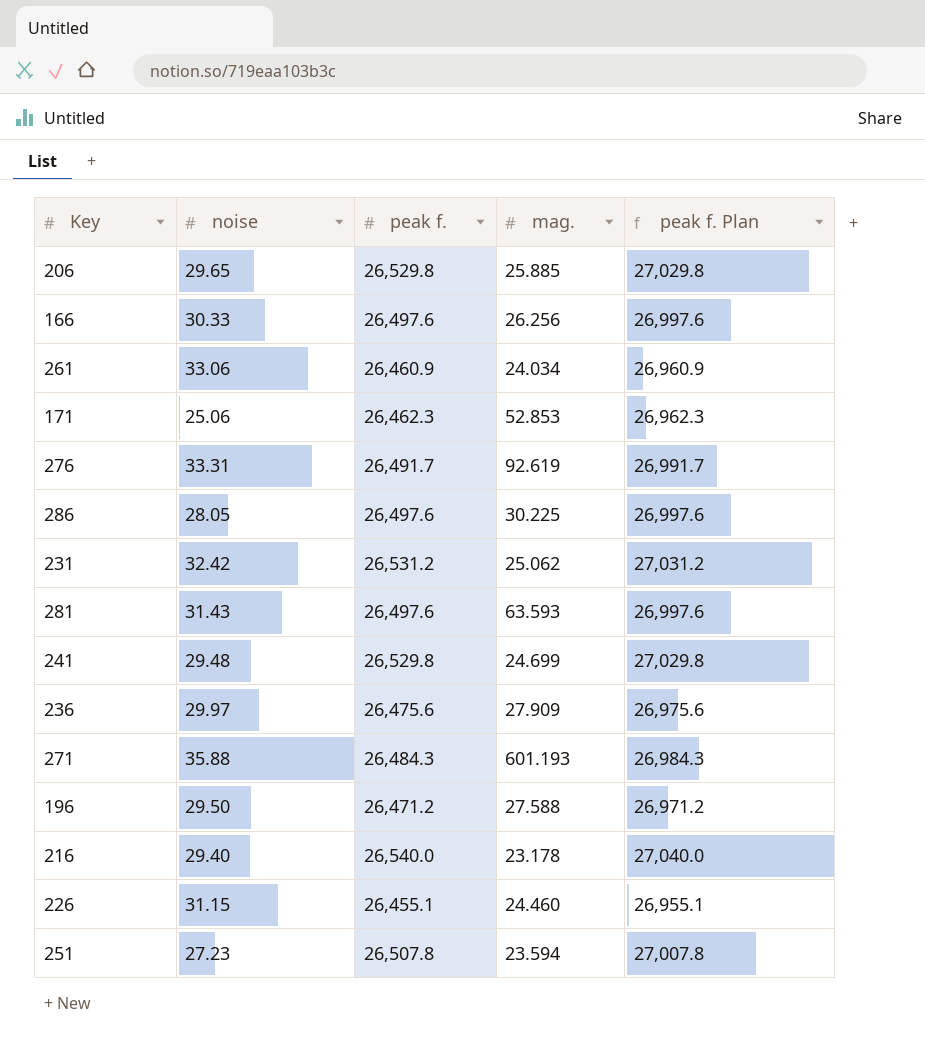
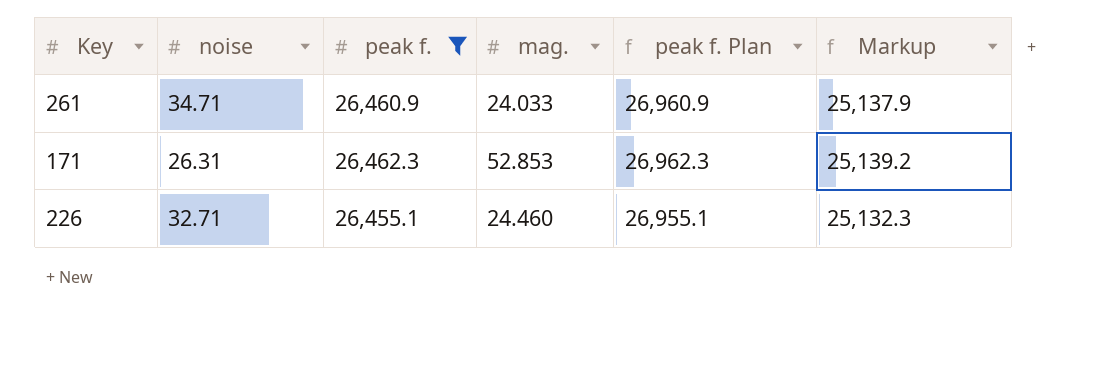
filter: none -> peak f. <= 26,462.3
column Markup | formula: none -> [peak f.] * 0.95
261 | noise: 33.06 -> 34.71
261 | mag.: 24.034 -> 24.033
171 | noise: 25.06 -> 26.31
226 | noise: 31.15 -> 32.71

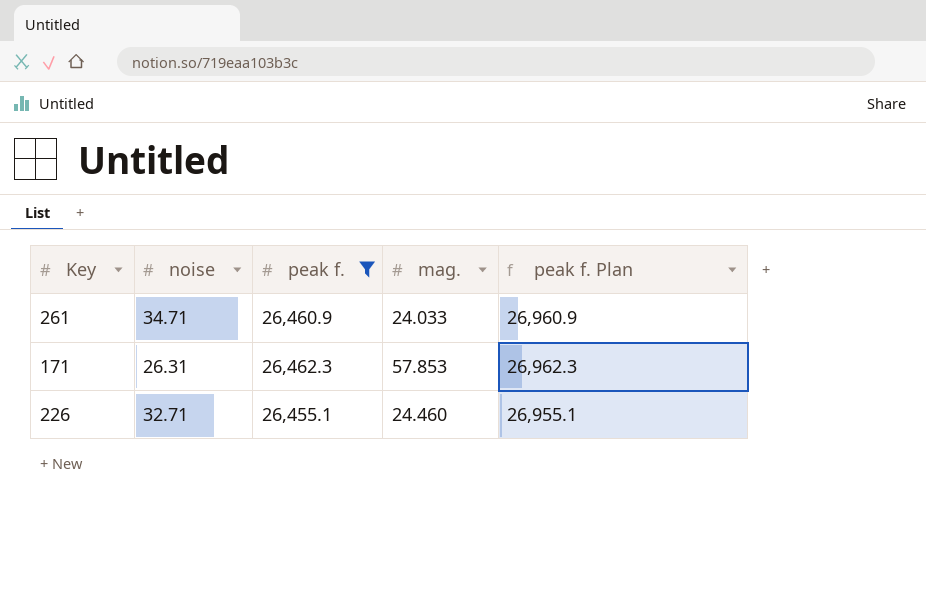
column Markup | formula: [peak f.] * 0.95 -> none
171 | mag.: 52.853 -> 57.853

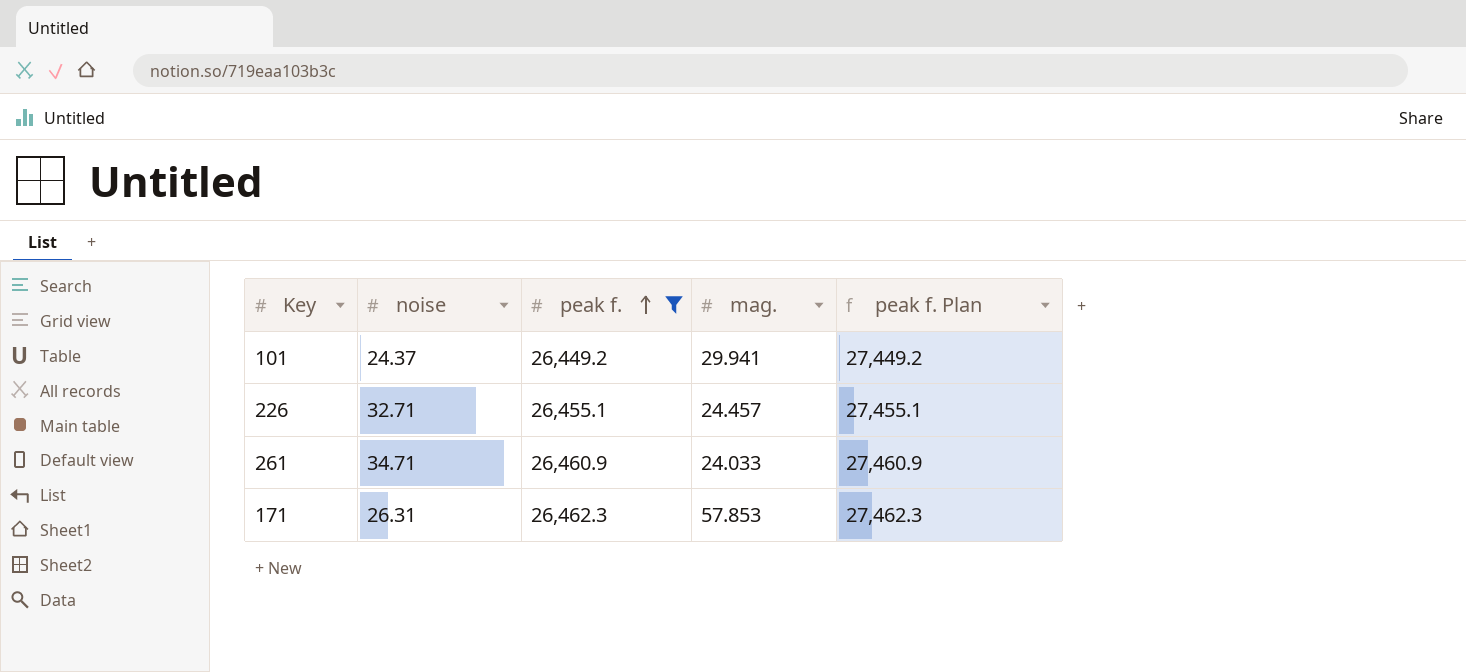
row order: none -> peak f. ascending
column peak f. Plan | formula: [peak f.] + 500 -> [peak f.] + 1000
row 101: none -> 24.37 | 26,449.2 | 29.941 | 27,449.2
226 | mag.: 24.460 -> 24.457

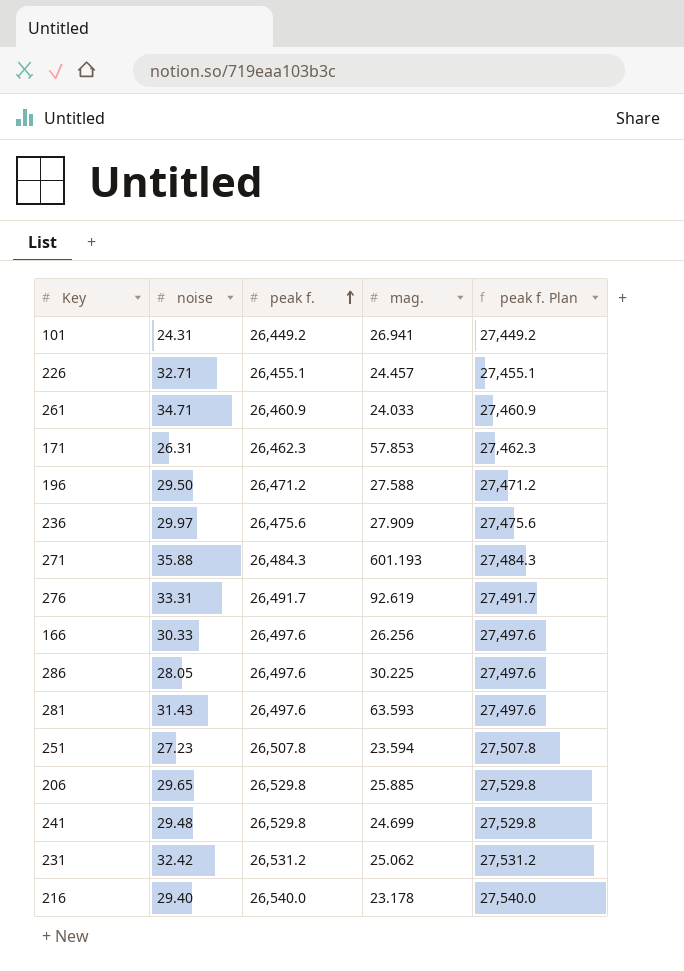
filter: peak f. <= 26,462.3 -> none
101 | noise: 24.37 -> 24.31
101 | mag.: 29.941 -> 26.941

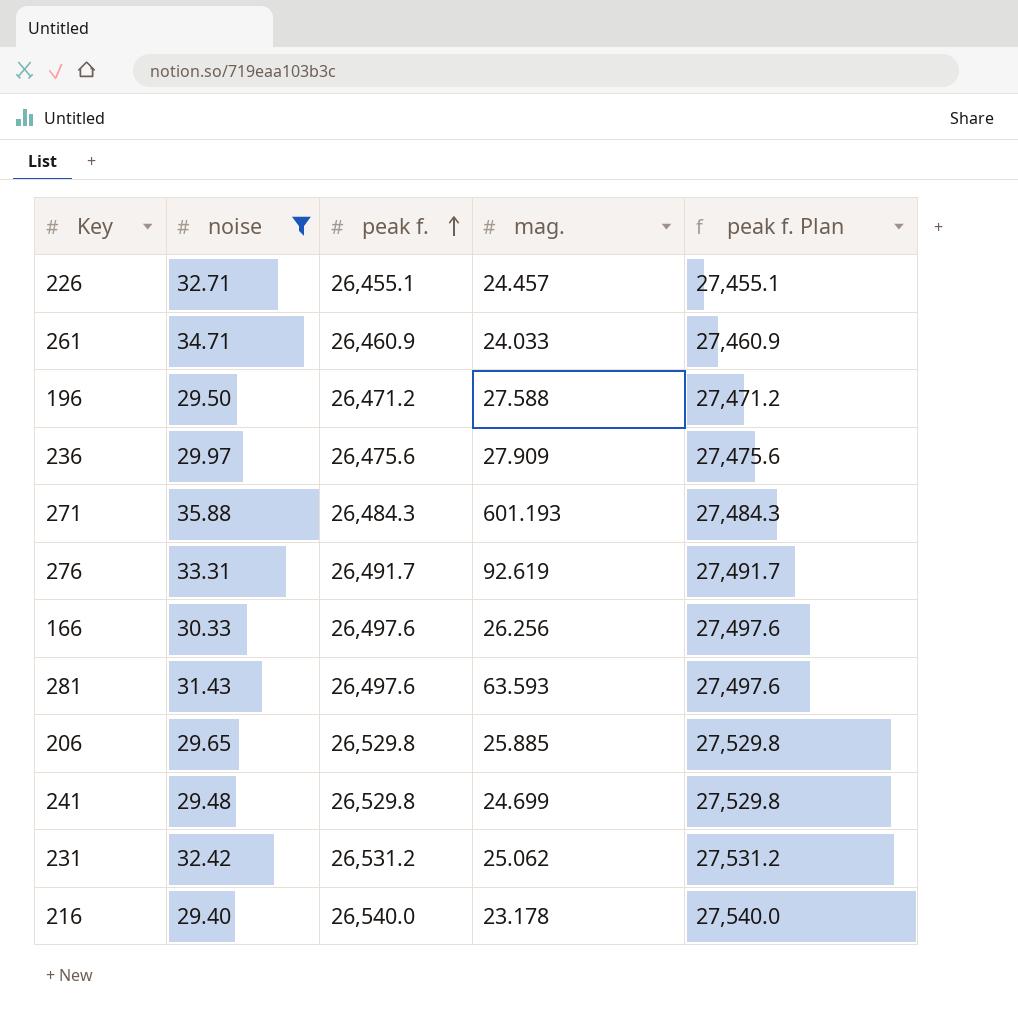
filter: none -> noise >= 29.40

